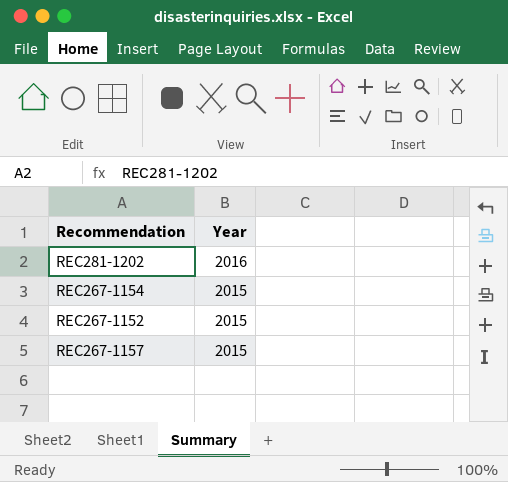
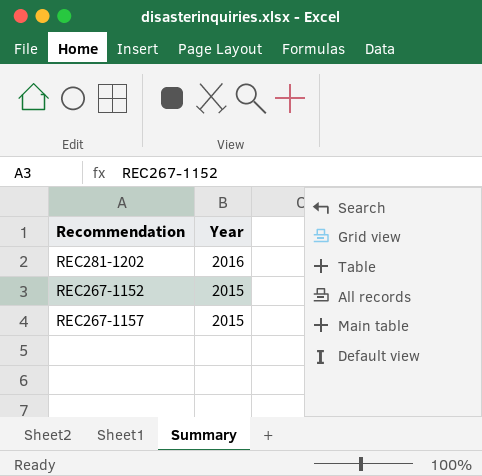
row REC267-1154: 2015 -> none

